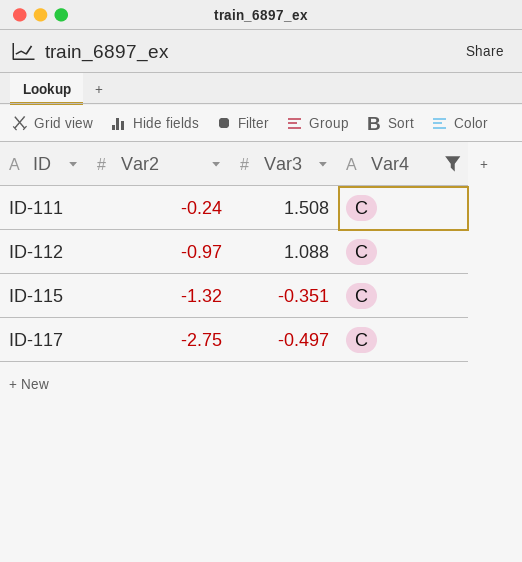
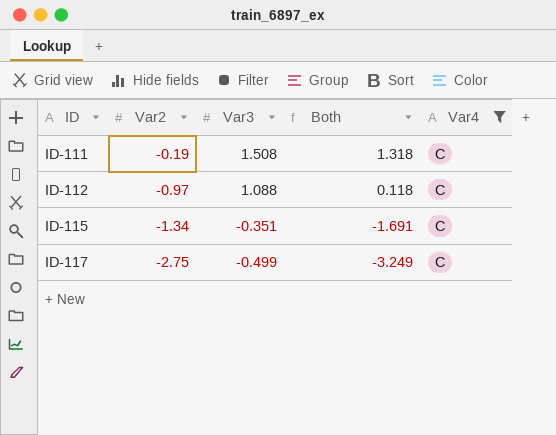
column Both | formula: none -> [Var2] + [Var3]
ID-111 | Var2: -0.24 -> -0.19
ID-115 | Var2: -1.32 -> -1.34
ID-117 | Var3: -0.497 -> -0.499

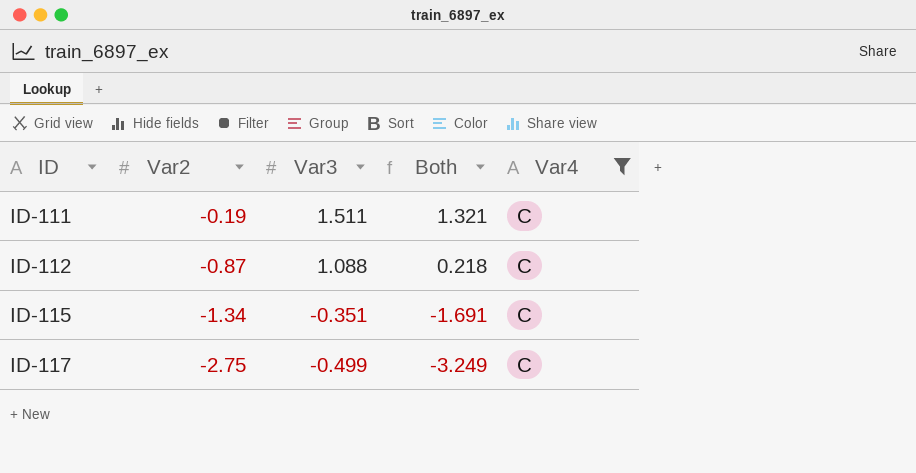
ID-111 | Var3: 1.508 -> 1.511
ID-111 | Both: 1.318 -> 1.321
ID-112 | Var2: -0.97 -> -0.87
ID-112 | Both: 0.118 -> 0.218

